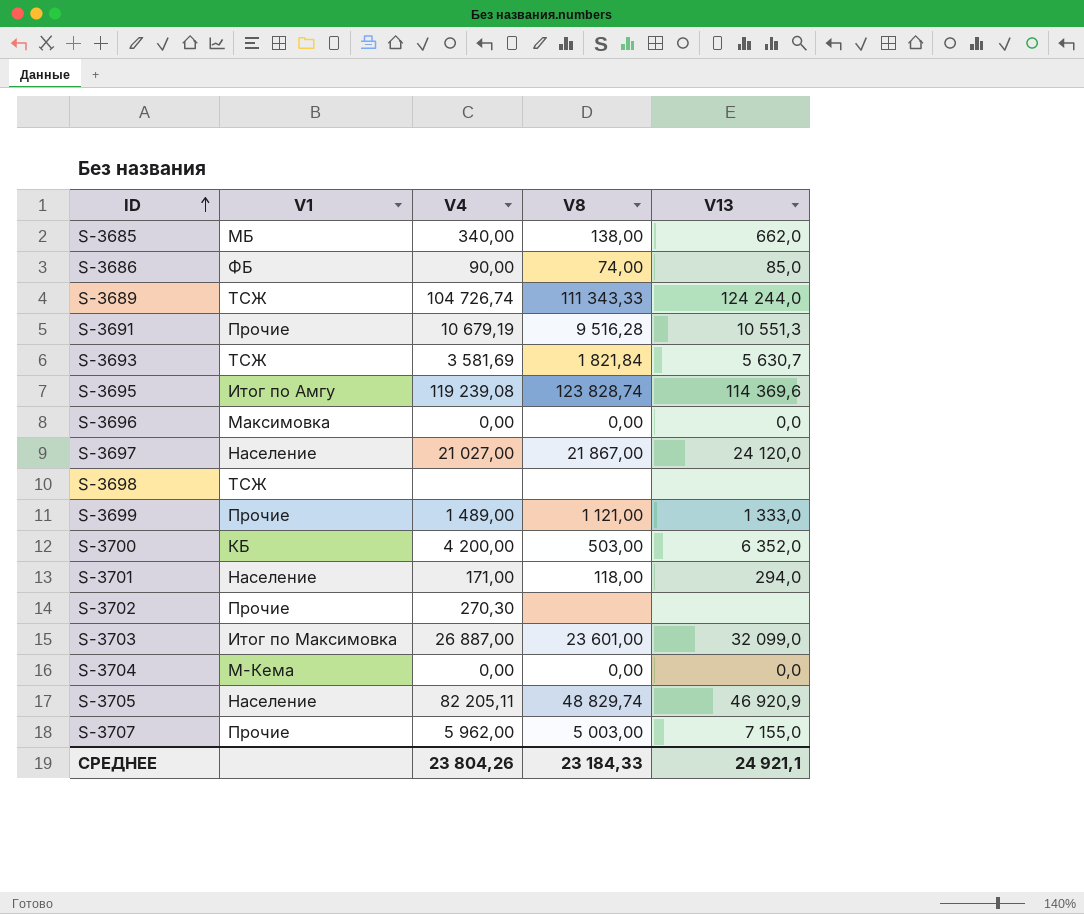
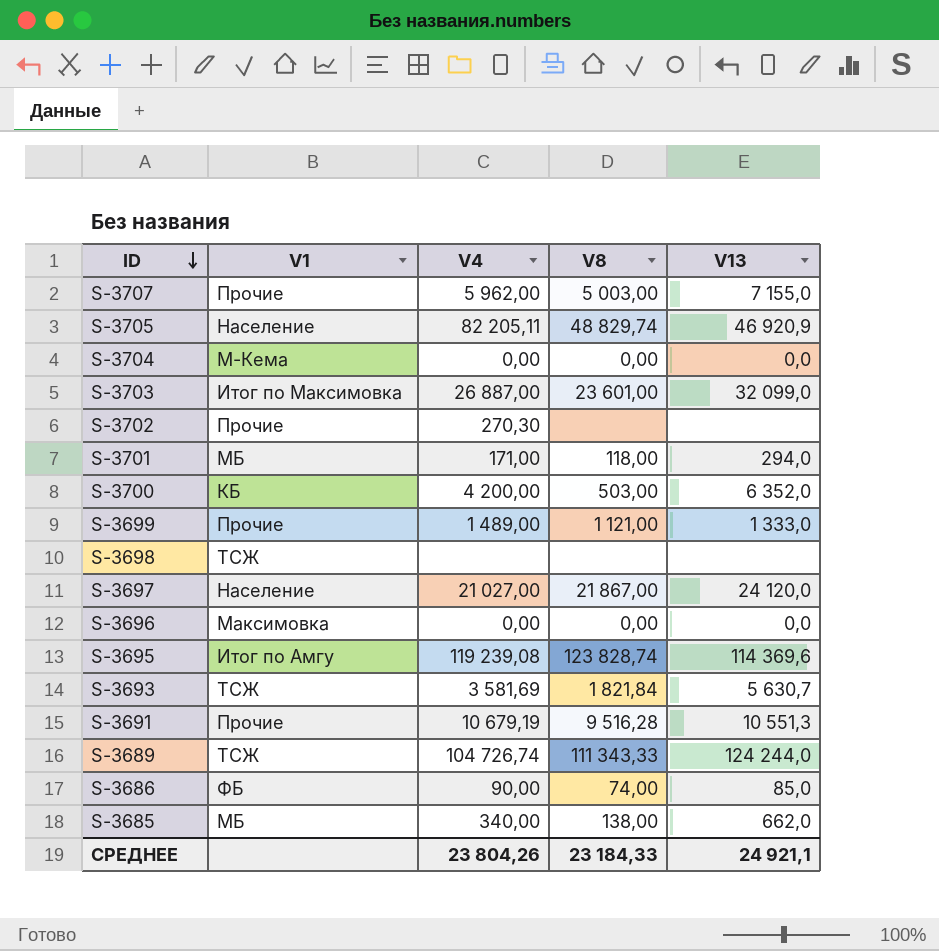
row order: ID ascending -> ID descending
S-3701 | V1: Население -> МБ

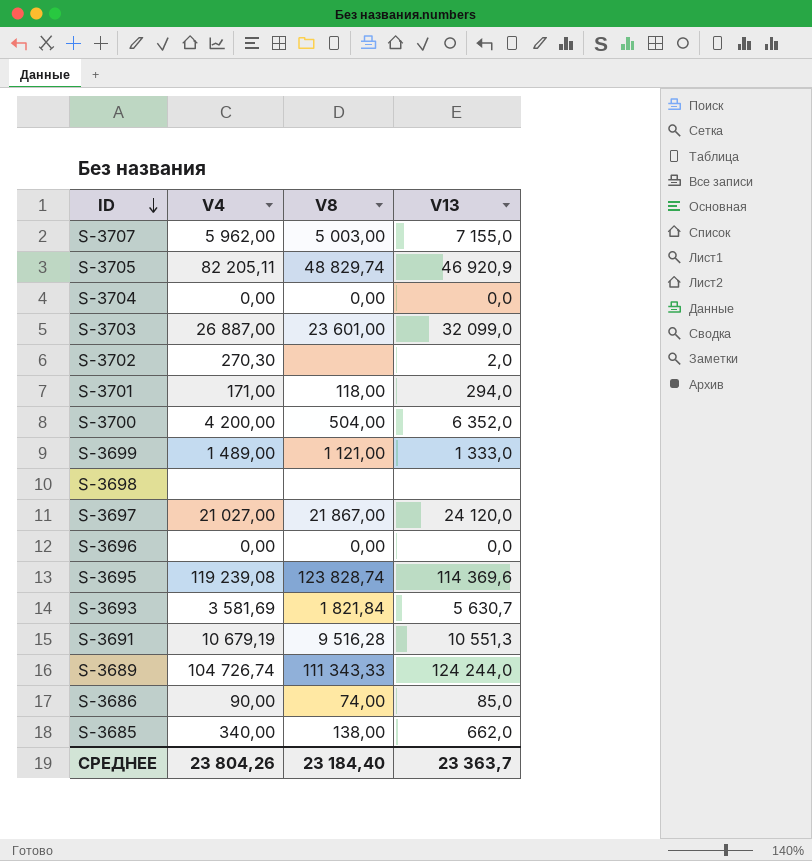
column V1 | position: 2 -> none
S-3702 | V13: none -> 2,0
S-3700 | V8: 503,00 -> 504,00
СРЕДНЕЕ | V8: 23 184,33 -> 23 184,40
СРЕДНЕЕ | V13: 24 921,1 -> 23 363,7

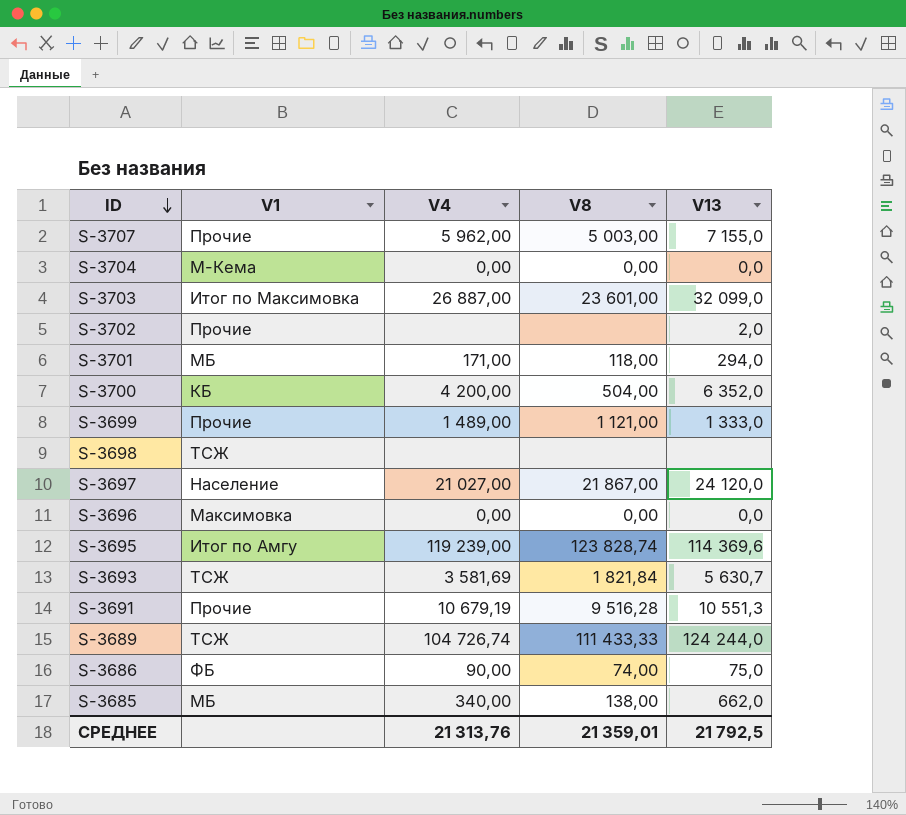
column V1 | position: none -> 2
row S-3705: 82 205,11 | 48 829,74 | 46 920,9 -> none
S-3702 | V4: 270,30 -> none
S-3695 | V4: 119 239,08 -> 119 239,00
S-3689 | V8: 111 343,33 -> 111 433,33
S-3686 | V13: 85,0 -> 75,0
СРЕДНЕЕ | V4: 23 804,26 -> 21 313,76
СРЕДНЕЕ | V8: 23 184,40 -> 21 359,01
СРЕДНЕЕ | V13: 23 363,7 -> 21 792,5

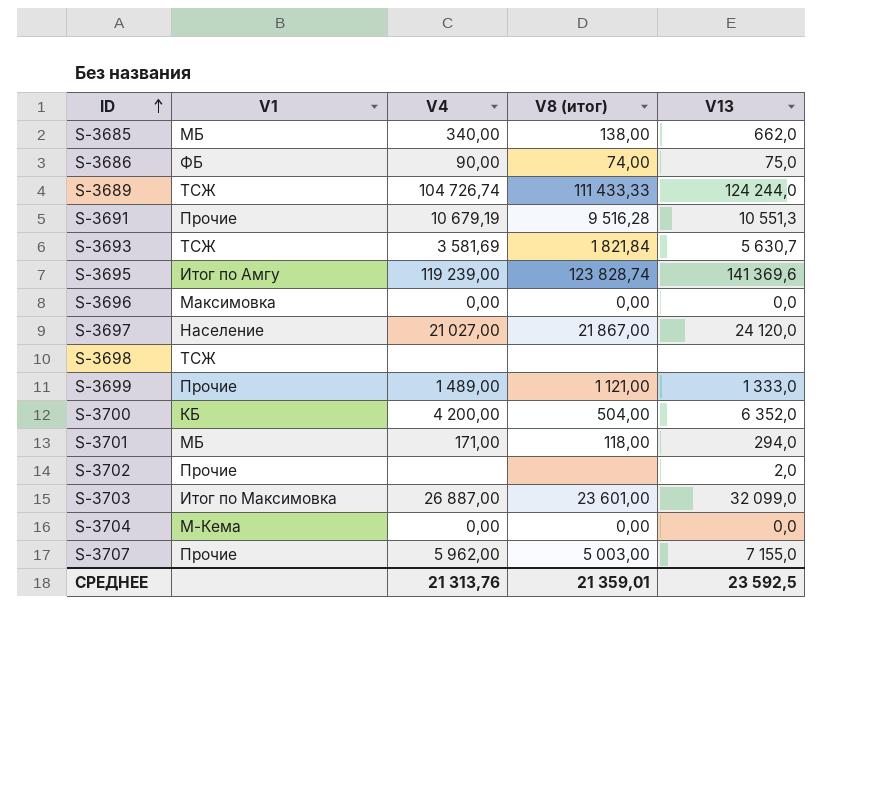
row order: ID descending -> ID ascending
column name: V8 -> V8 (итог)
S-3695 | V13: 114 369,6 -> 141 369,6
СРЕДНЕЕ | V13: 21 792,5 -> 23 592,5

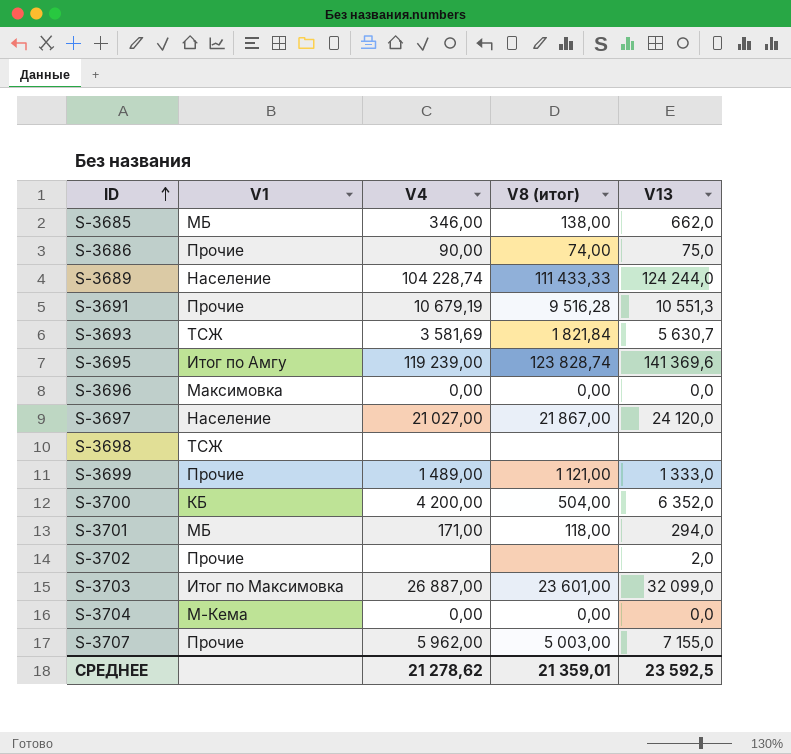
S-3685 | V4: 340,00 -> 346,00
S-3686 | V1: ФБ -> Прочие
S-3689 | V1: ТСЖ -> Население
S-3689 | V4: 104 726,74 -> 104 228,74
СРЕДНЕЕ | V4: 21 313,76 -> 21 278,62

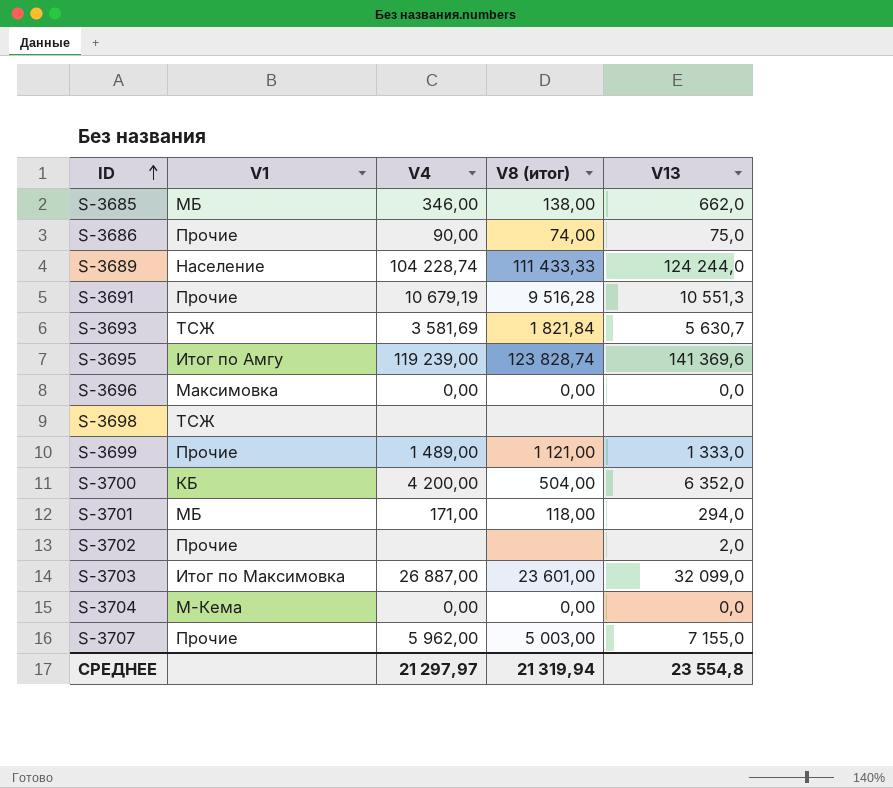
row S-3697: Население | 21 027,00 | 21 867,00 | 24 120,0 -> none
СРЕДНЕЕ | V4: 21 278,62 -> 21 297,97
СРЕДНЕЕ | V8 (итог): 21 359,01 -> 21 319,94
СРЕДНЕЕ | V13: 23 592,5 -> 23 554,8

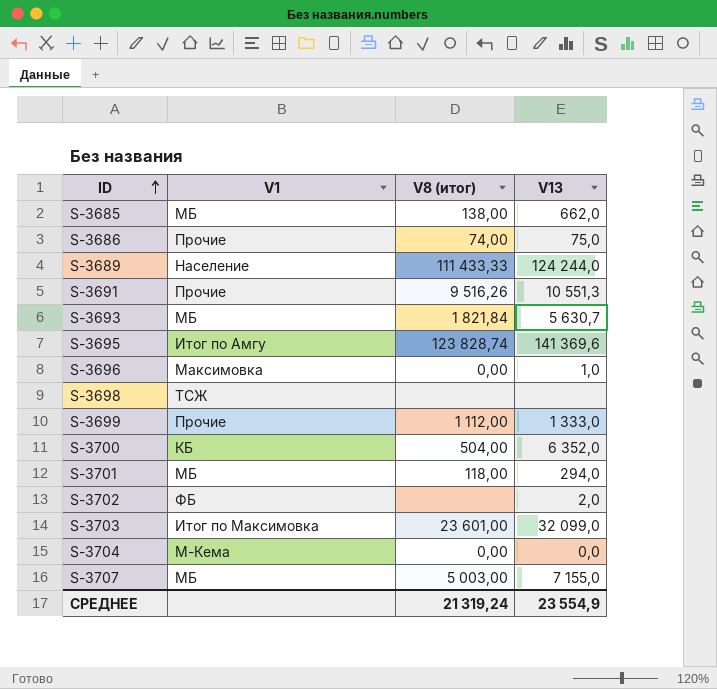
column V4 | position: 3 -> none
S-3691 | V8 (итог): 9 516,28 -> 9 516,26
S-3693 | V1: ТСЖ -> МБ
S-3696 | V13: 0,0 -> 1,0
S-3699 | V8 (итог): 1 121,00 -> 1 112,00
S-3702 | V1: Прочие -> ФБ
S-3707 | V1: Прочие -> МБ
СРЕДНЕЕ | V8 (итог): 21 319,94 -> 21 319,24
СРЕДНЕЕ | V13: 23 554,8 -> 23 554,9

